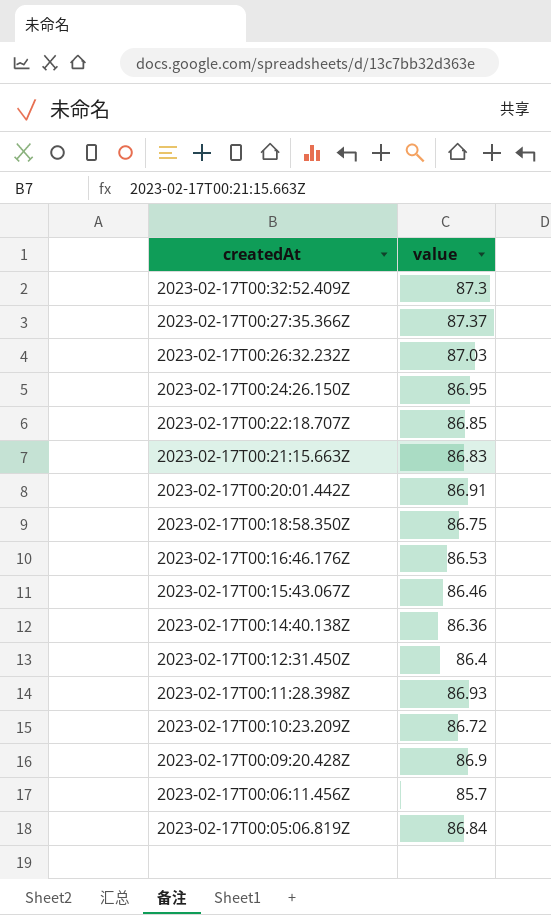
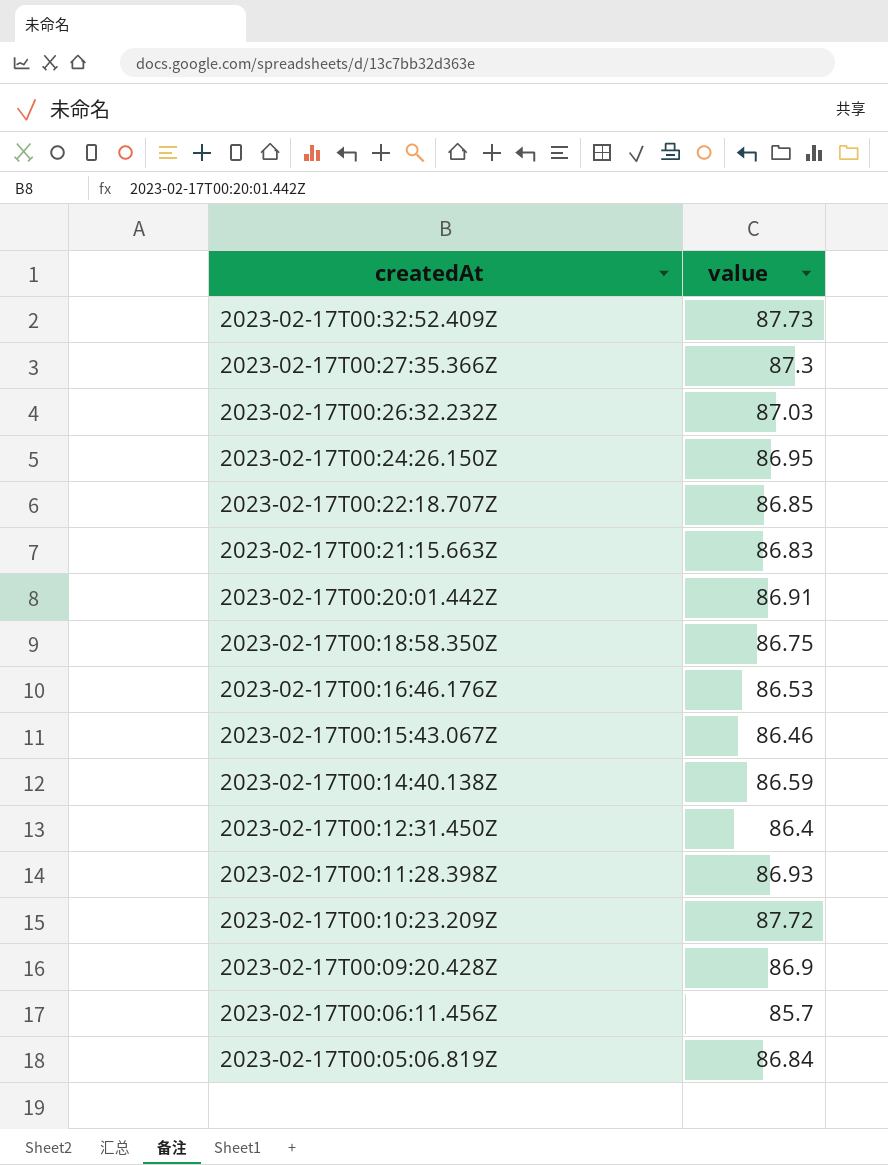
2023-02-17T00:32:52.409Z | value: 87.3 -> 87.73
2023-02-17T00:27:35.366Z | value: 87.37 -> 87.3
2023-02-17T00:14:40.138Z | value: 86.36 -> 86.59
2023-02-17T00:10:23.209Z | value: 86.72 -> 87.72

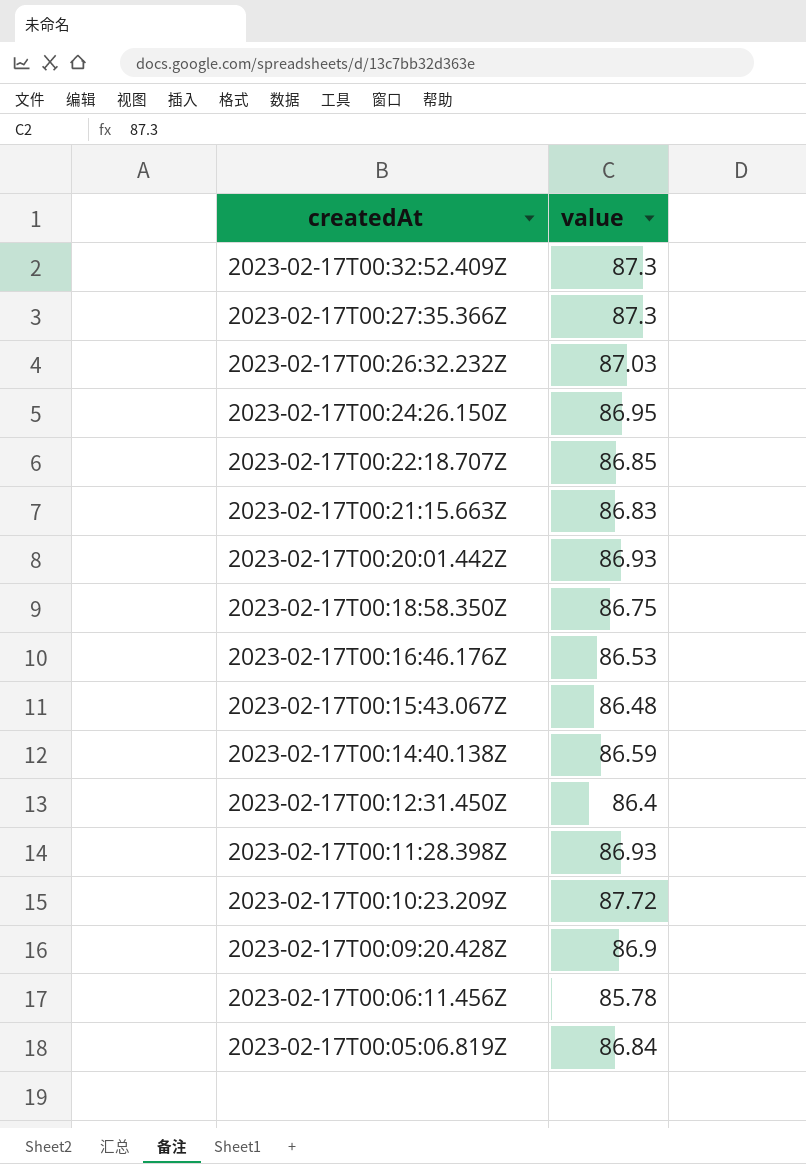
2023-02-17T00:32:52.409Z | value: 87.73 -> 87.3
2023-02-17T00:20:01.442Z | value: 86.91 -> 86.93
2023-02-17T00:15:43.067Z | value: 86.46 -> 86.48
2023-02-17T00:06:11.456Z | value: 85.7 -> 85.78

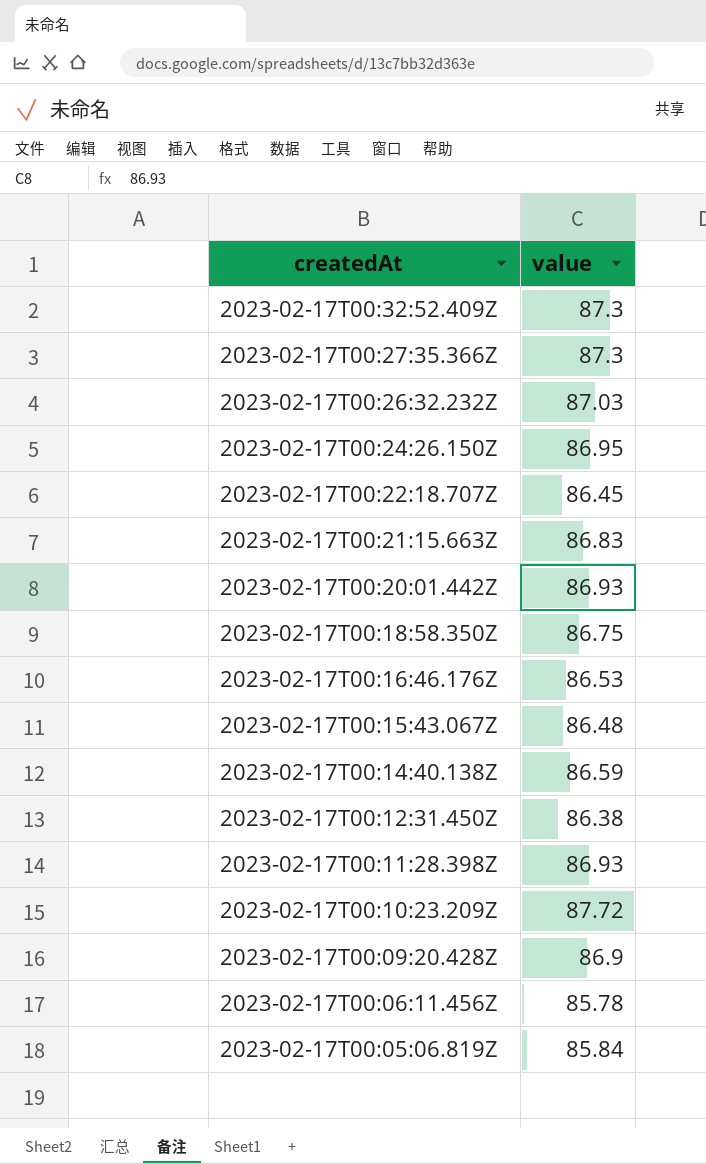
2023-02-17T00:22:18.707Z | value: 86.85 -> 86.45
2023-02-17T00:12:31.450Z | value: 86.4 -> 86.38
2023-02-17T00:05:06.819Z | value: 86.84 -> 85.84

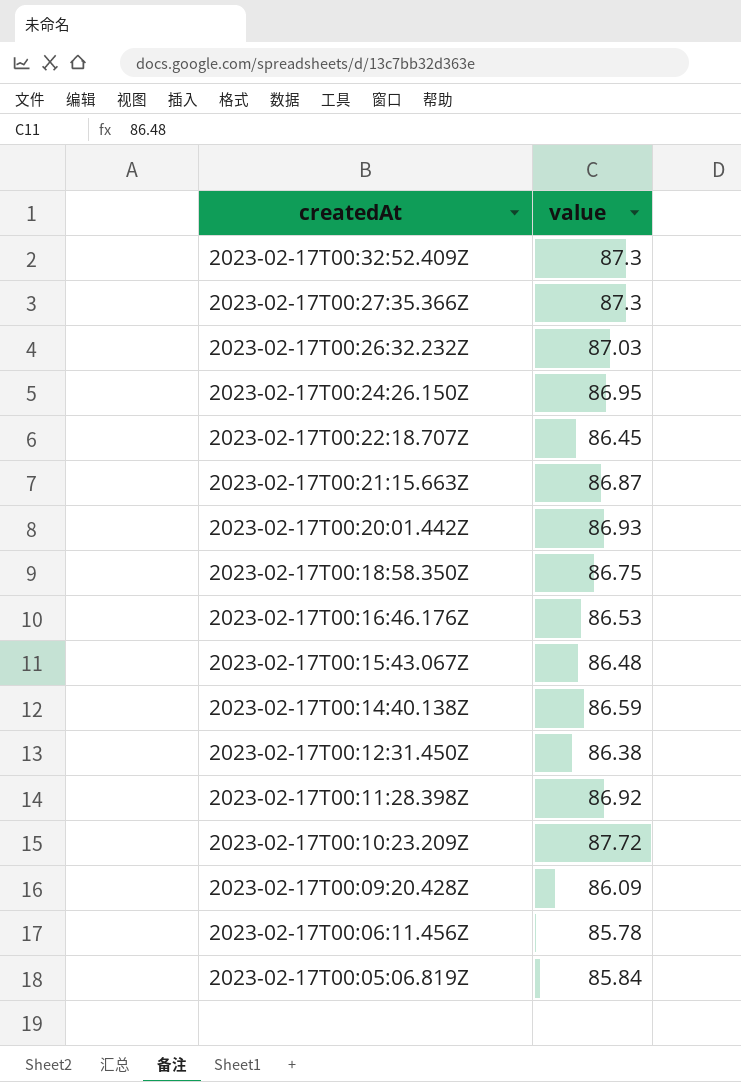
2023-02-17T00:21:15.663Z | value: 86.83 -> 86.87
2023-02-17T00:11:28.398Z | value: 86.93 -> 86.92
2023-02-17T00:09:20.428Z | value: 86.9 -> 86.09

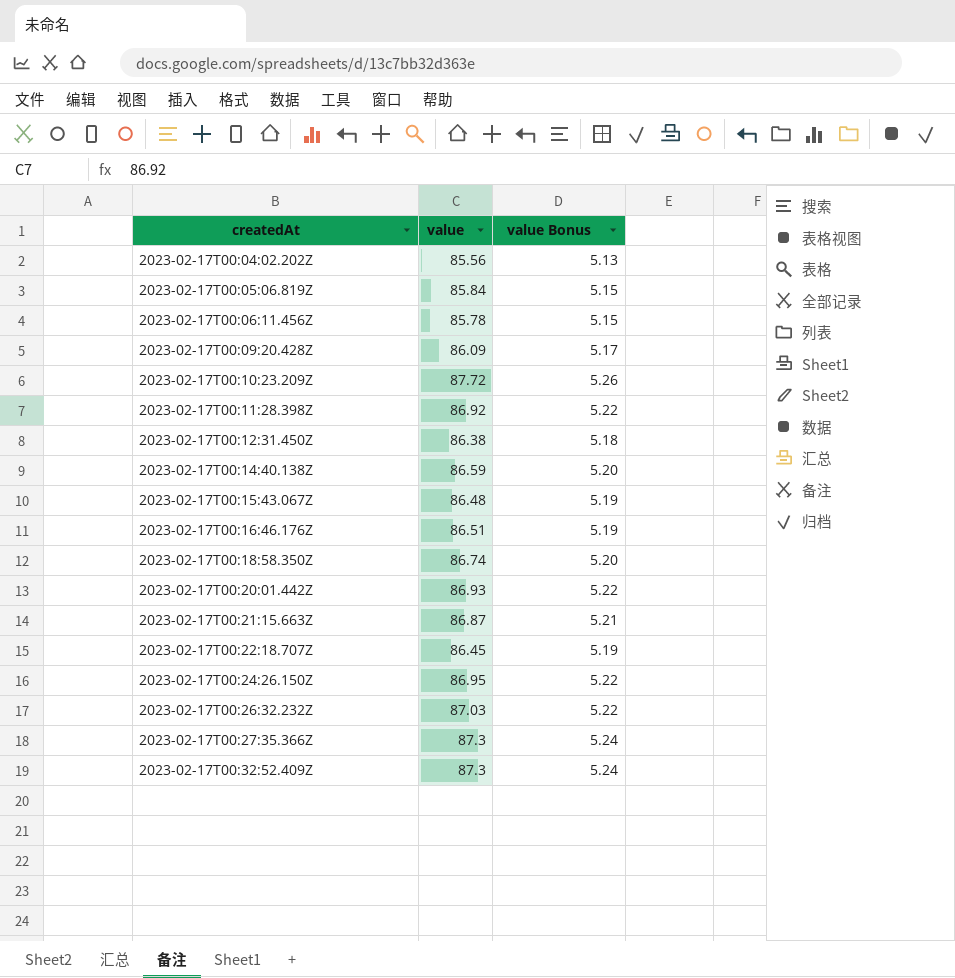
row order: createdAt descending -> createdAt ascending
column value Bonus | formula: none -> [value] * 0.06
row 2023-02-17T00:04:02.202Z: none -> 85.56 | 5.13
2023-02-17T00:16:46.176Z | value: 86.53 -> 86.51
2023-02-17T00:18:58.350Z | value: 86.75 -> 86.74

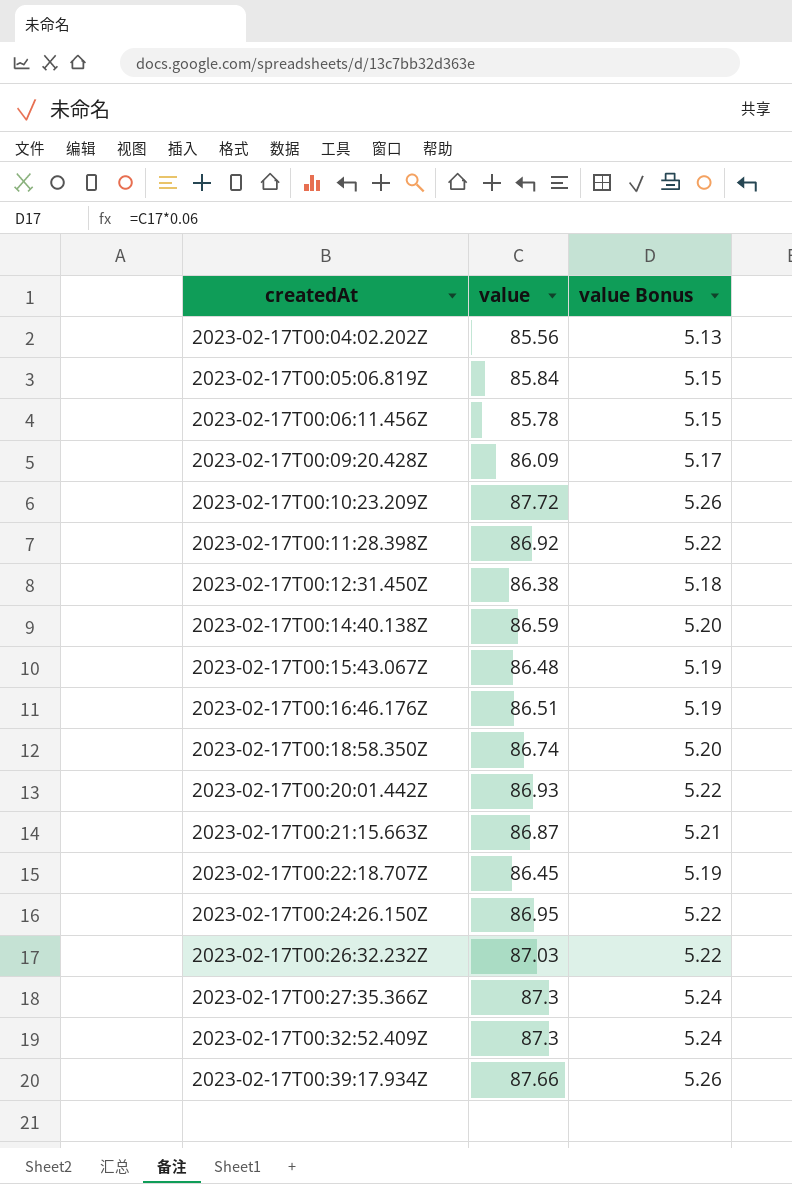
row 2023-02-17T00:39:17.934Z: none -> 87.66 | 5.26

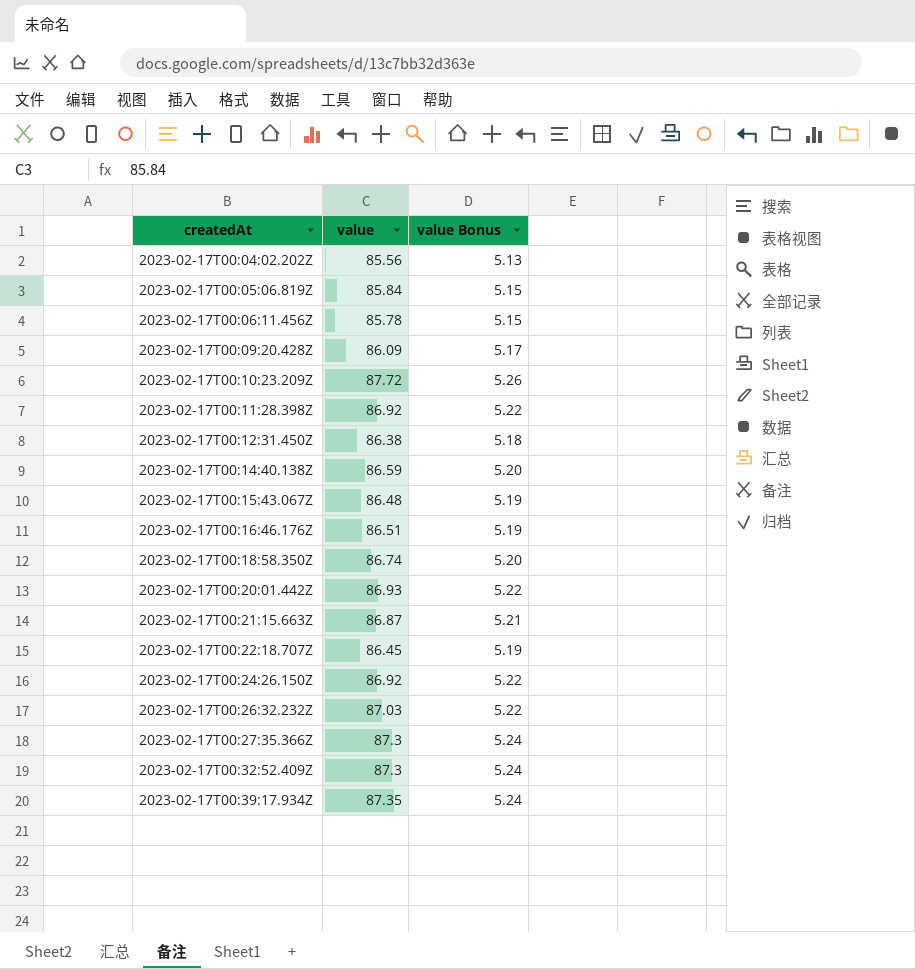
2023-02-17T00:24:26.150Z | value: 86.95 -> 86.92
2023-02-17T00:39:17.934Z | value: 87.66 -> 87.35
2023-02-17T00:39:17.934Z | value Bonus: 5.26 -> 5.24

